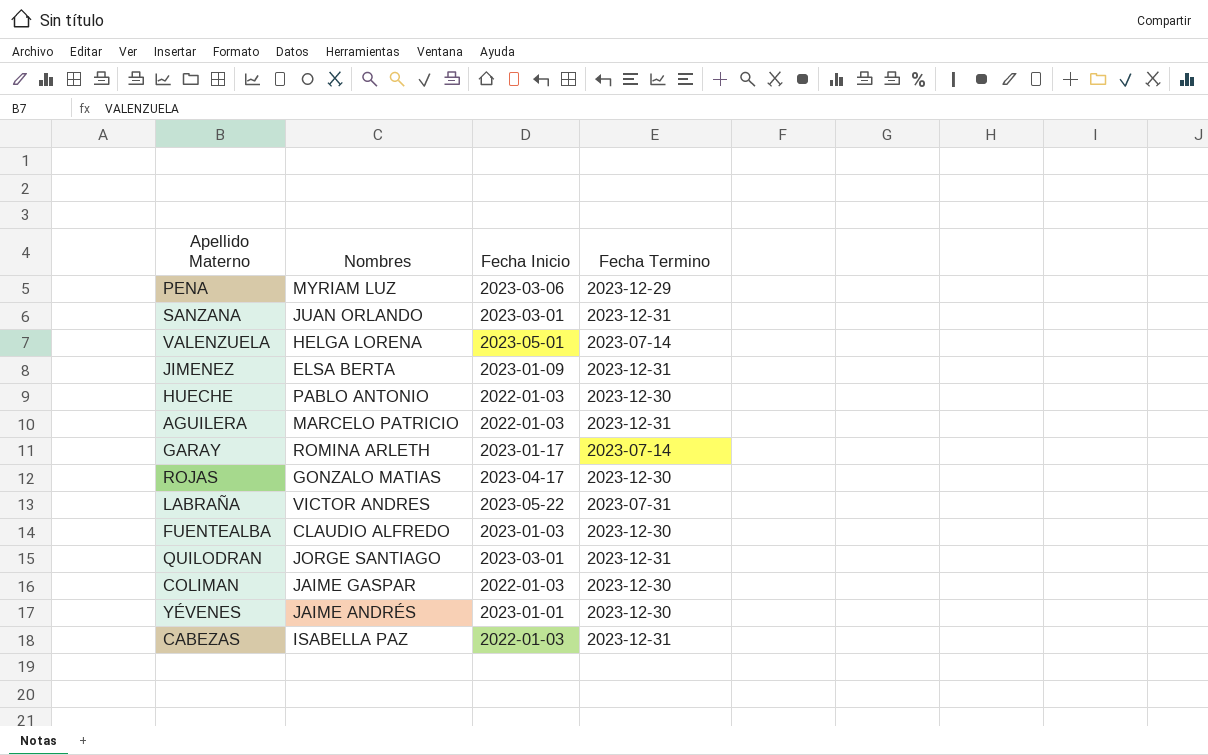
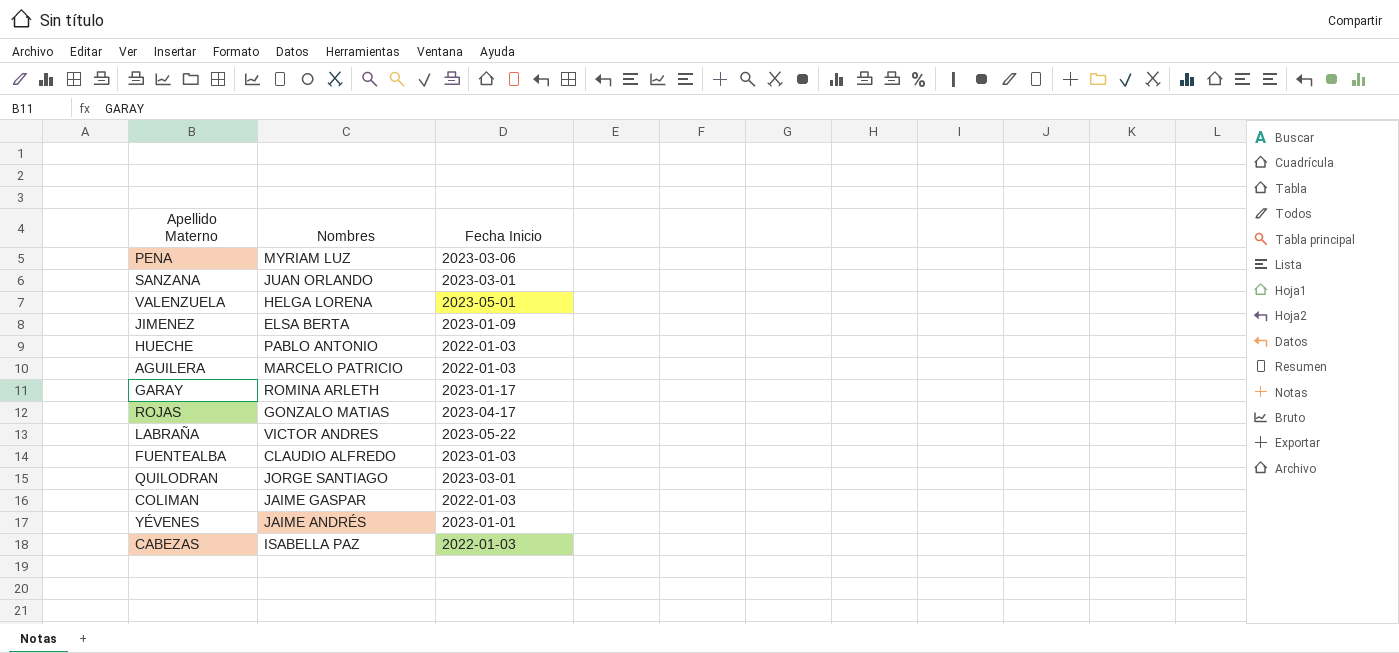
column Fecha Termino | position: 4 -> none

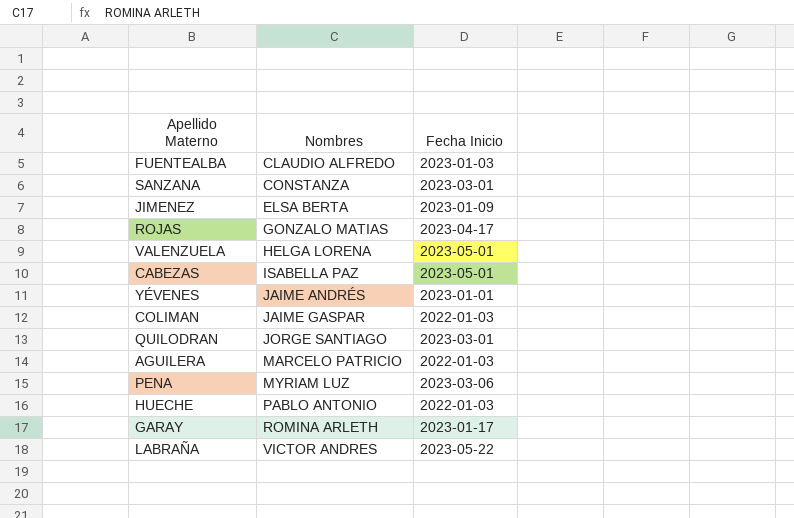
row order: none -> Nombres ascending
SANZANA | Nombres: JUAN ORLANDO -> CONSTANZA
CABEZAS | Fecha Inicio: 2022-01-03 -> 2023-05-01

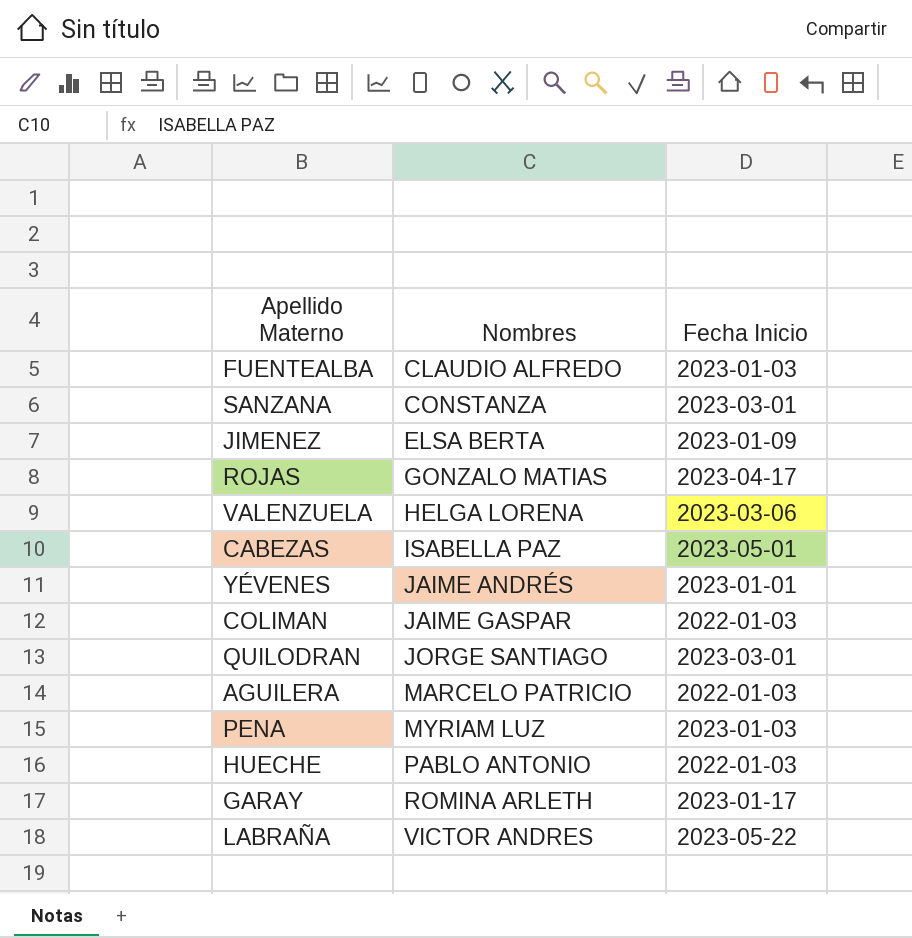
VALENZUELA | Fecha Inicio: 2023-05-01 -> 2023-03-06
PENA | Fecha Inicio: 2023-03-06 -> 2023-01-03

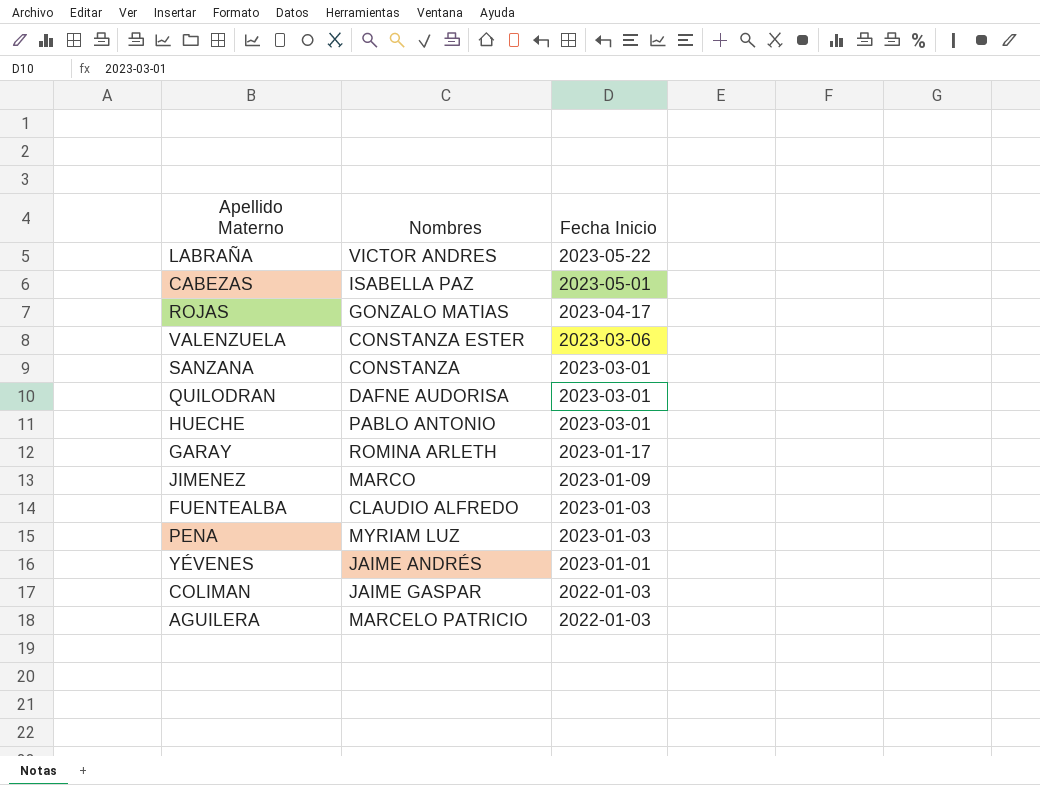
row order: Nombres ascending -> Fecha Inicio descending
VALENZUELA | Nombres: HELGA LORENA -> CONSTANZA ESTER
QUILODRAN | Nombres: JORGE SANTIAGO -> DAFNE AUDORISA
HUECHE | Fecha Inicio: 2022-01-03 -> 2023-03-01
JIMENEZ | Nombres: ELSA BERTA -> MARCO

